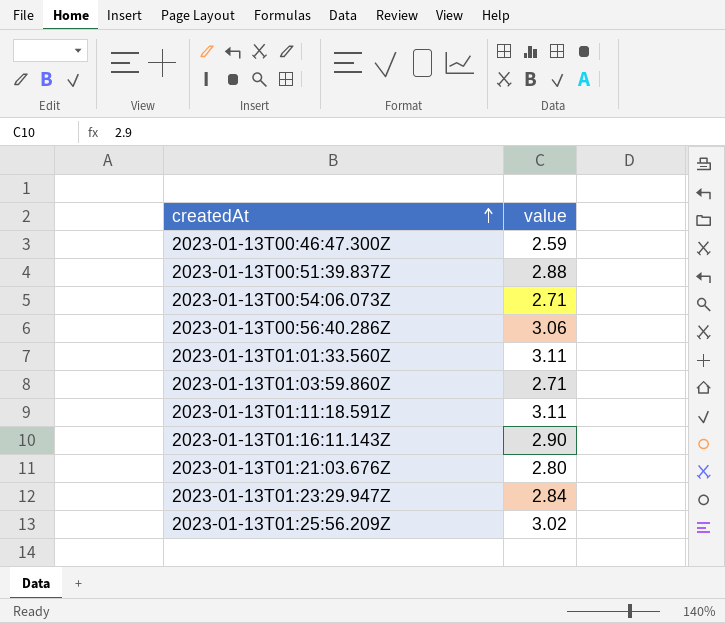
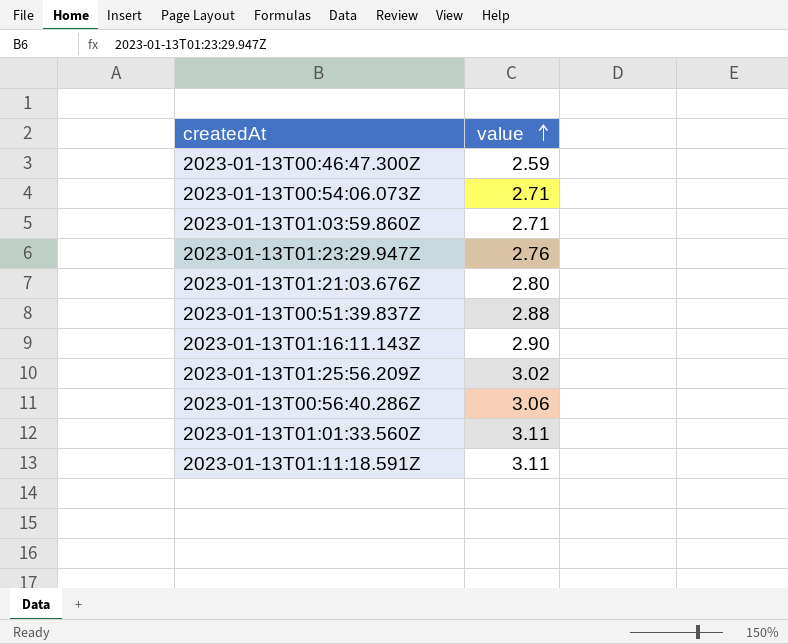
row order: createdAt ascending -> value ascending
2023-01-13T01:23:29.947Z | value: 2.84 -> 2.76

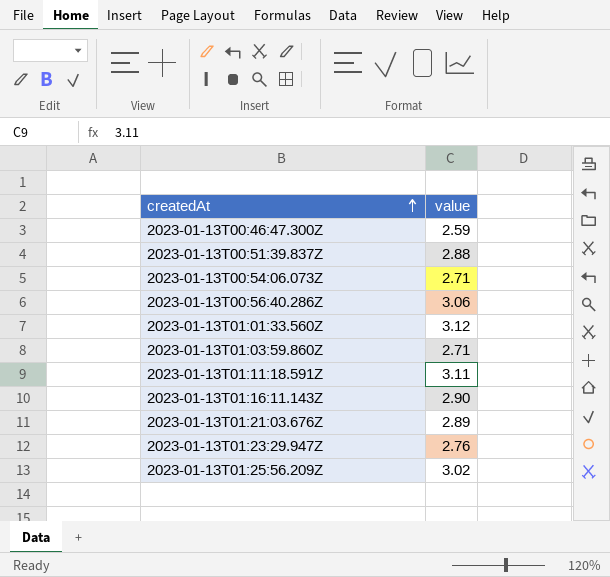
row order: value ascending -> createdAt ascending
2023-01-13T01:01:33.560Z | value: 3.11 -> 3.12
2023-01-13T01:21:03.676Z | value: 2.80 -> 2.89

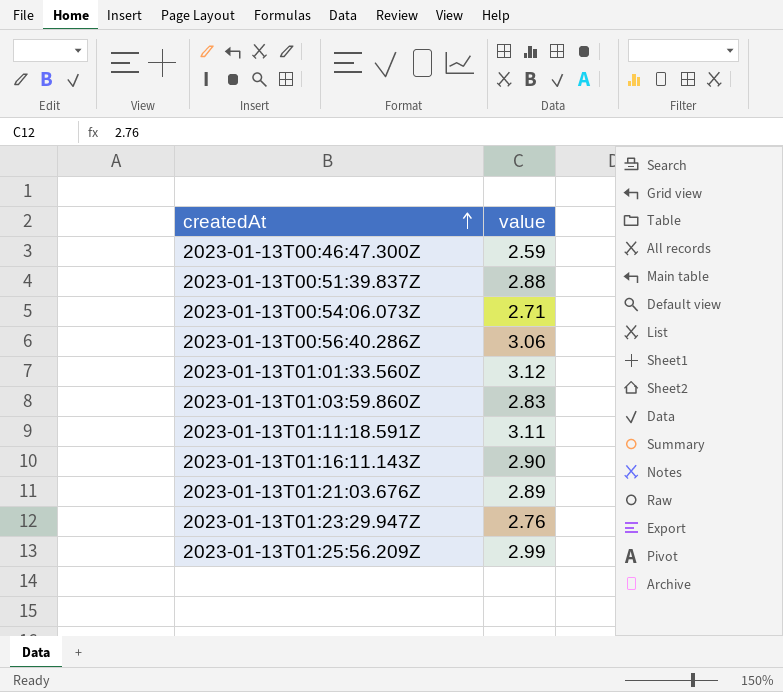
2023-01-13T01:03:59.860Z | value: 2.71 -> 2.83
2023-01-13T01:25:56.209Z | value: 3.02 -> 2.99

